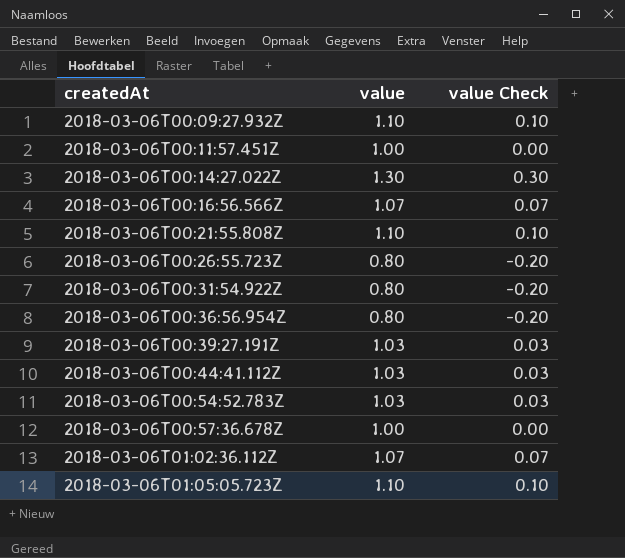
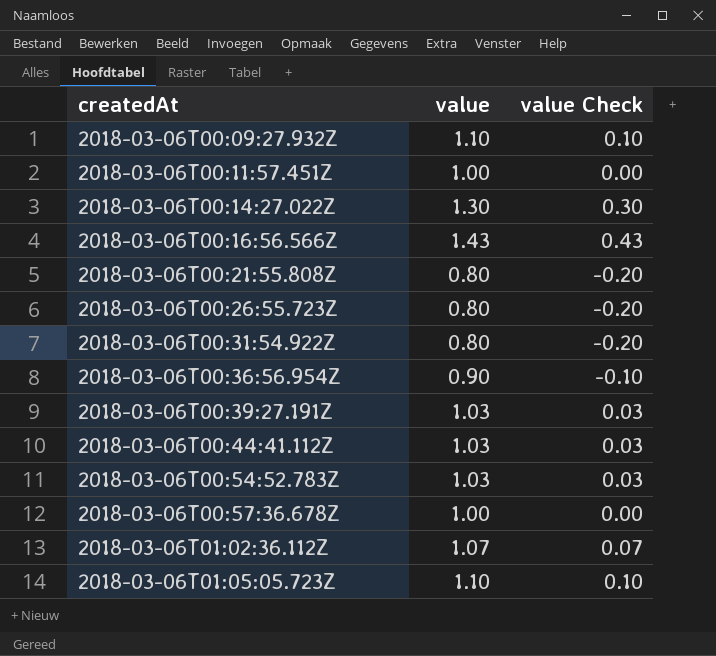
2018-03-06T00:16:56.566Z | value: 1.07 -> 1.43
2018-03-06T00:16:56.566Z | value Check: 0.07 -> 0.43
2018-03-06T00:21:55.808Z | value: 1.10 -> 0.80
2018-03-06T00:21:55.808Z | value Check: 0.10 -> -0.20
2018-03-06T00:36:56.954Z | value: 0.80 -> 0.90
2018-03-06T00:36:56.954Z | value Check: -0.20 -> -0.10

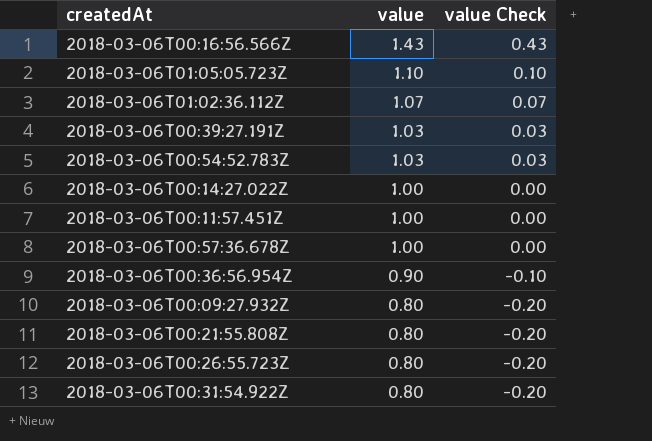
row order: createdAt ascending -> value descending
row 2018-03-06T00:44:41.112Z: 1.03 | 0.03 -> none
2018-03-06T00:14:27.022Z | value: 1.30 -> 1.00
2018-03-06T00:14:27.022Z | value Check: 0.30 -> 0.00
2018-03-06T00:09:27.932Z | value: 1.10 -> 0.80
2018-03-06T00:09:27.932Z | value Check: 0.10 -> -0.20

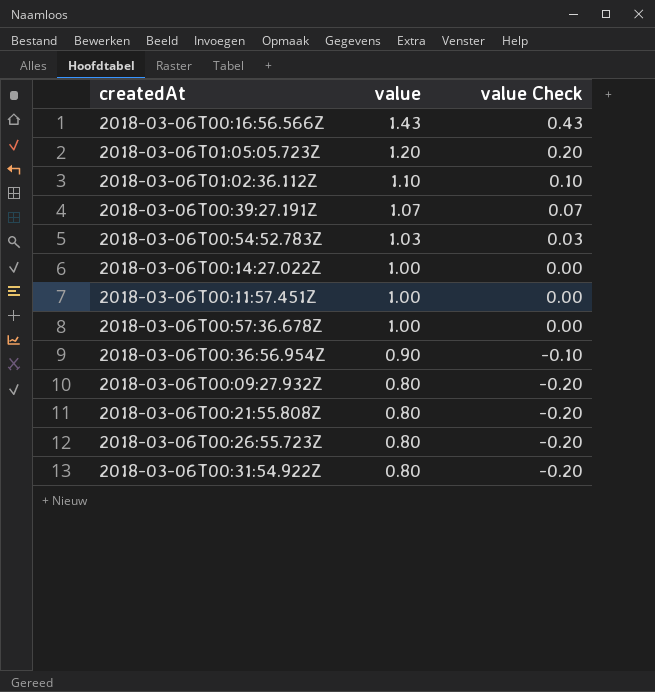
2018-03-06T01:05:05.723Z | value: 1.10 -> 1.20
2018-03-06T01:05:05.723Z | value Check: 0.10 -> 0.20
2018-03-06T01:02:36.112Z | value: 1.07 -> 1.10
2018-03-06T01:02:36.112Z | value Check: 0.07 -> 0.10
2018-03-06T00:39:27.191Z | value: 1.03 -> 1.07
2018-03-06T00:39:27.191Z | value Check: 0.03 -> 0.07

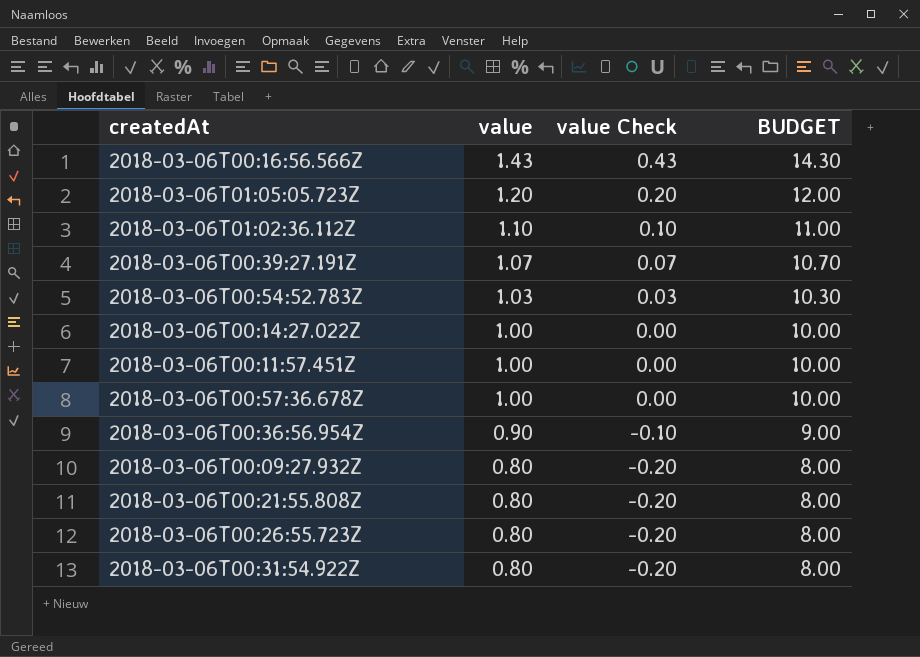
column BUDGET | formula: none -> [value] * 10

